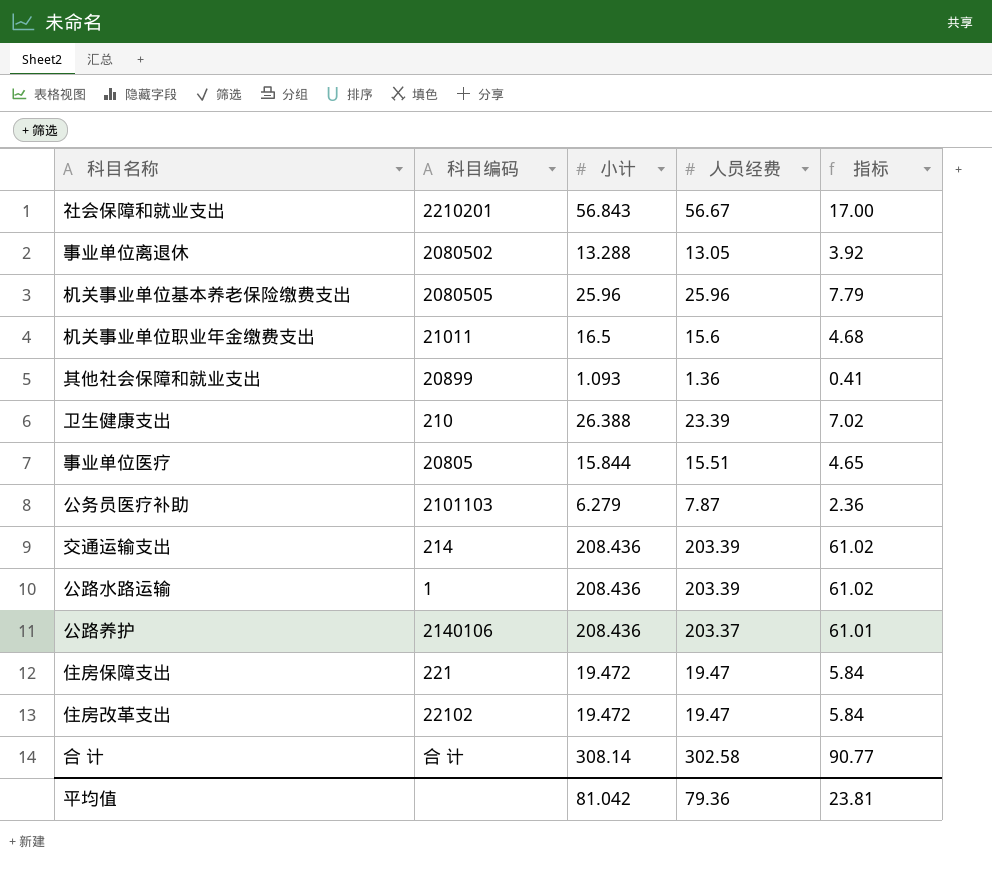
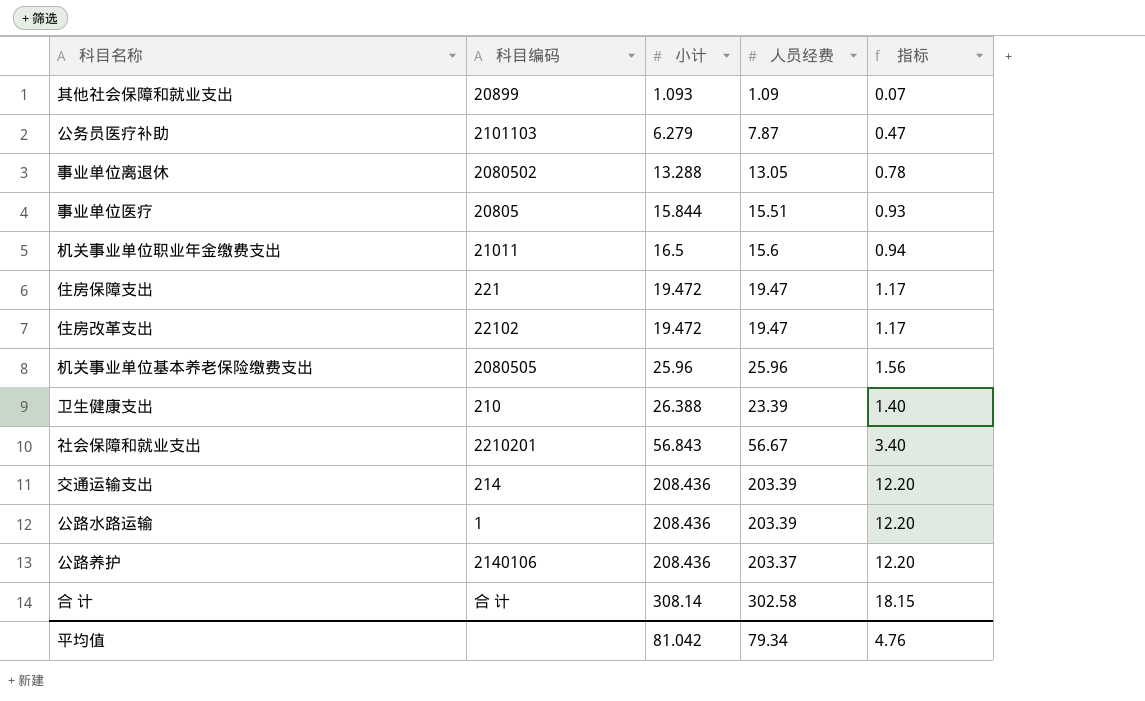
row order: none -> 小计 ascending
column 指标 | formula: [人员经费] * 0.3 -> [人员经费] * 0.06
其他社会保障和就业支出 | 人员经费: 1.36 -> 1.09
平均值 | 人员经费: 79.36 -> 79.34
平均值 | 指标: 23.81 -> 4.76

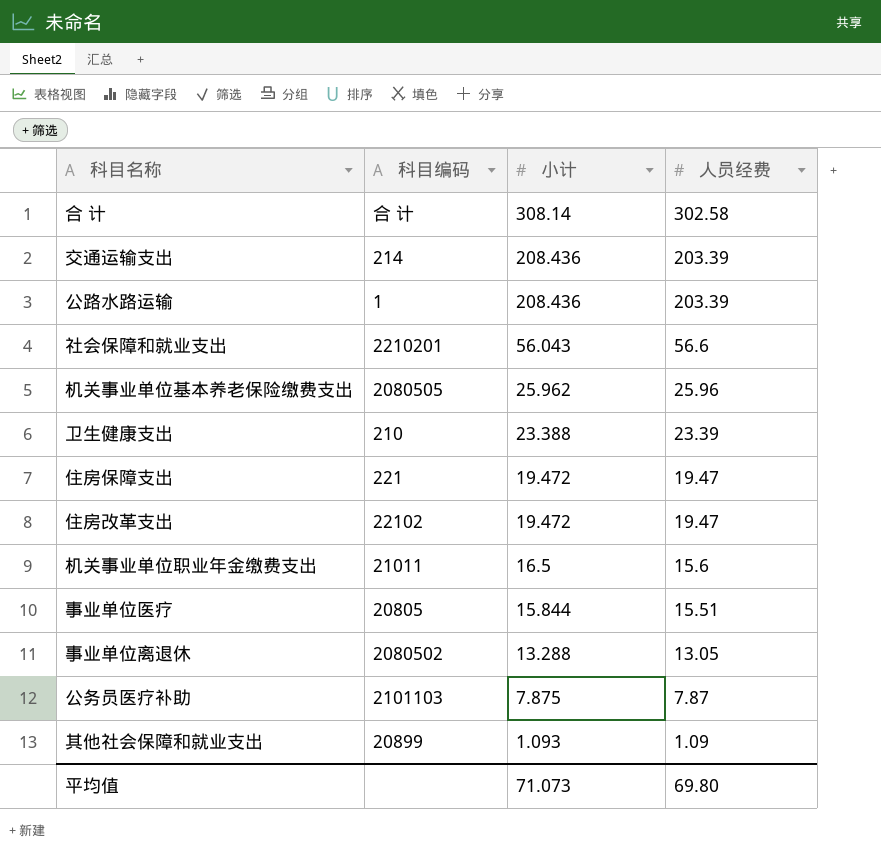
row order: 小计 ascending -> 小计 descending
column 指标 | formula: [人员经费] * 0.06 -> none
row 公路养护: 2140106 | 208.436 | 203.37 | 12.20 -> none
社会保障和就业支出 | 小计: 56.843 -> 56.043
社会保障和就业支出 | 人员经费: 56.67 -> 56.6
机关事业单位基本养老保险缴费支出 | 小计: 25.96 -> 25.962
卫生健康支出 | 小计: 26.388 -> 23.388
公务员医疗补助 | 小计: 6.279 -> 7.875
平均值 | 小计: 81.042 -> 71.073
平均值 | 人员经费: 79.34 -> 69.80

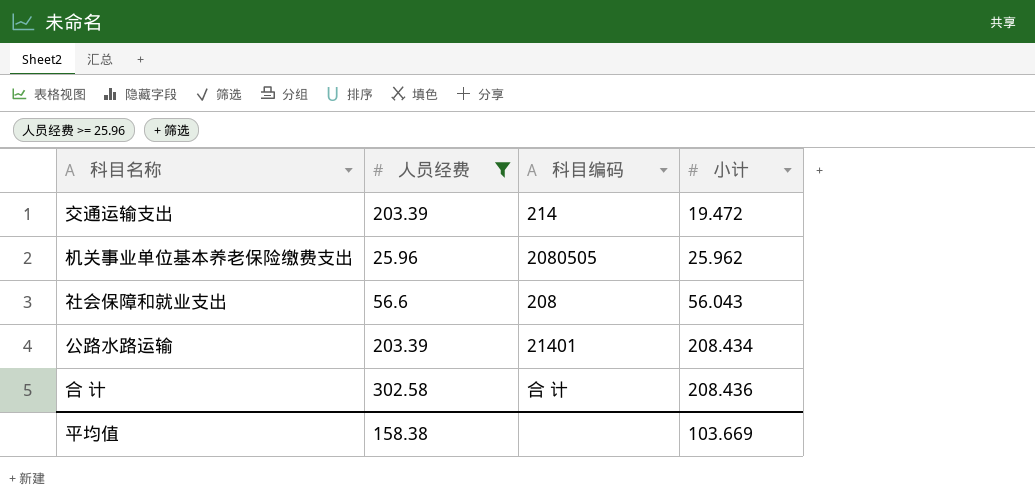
filter: none -> 人员经费 >= 25.96
row order: 小计 descending -> 小计 ascending
column 人员经费 | position: 4 -> 2
交通运输支出 | 小计: 208.436 -> 19.472
社会保障和就业支出 | 科目编码: 2210201 -> 208
公路水路运输 | 科目编码: 1 -> 21401
公路水路运输 | 小计: 208.436 -> 208.434
合 计 | 小计: 308.14 -> 208.436
平均值 | 人员经费: 69.80 -> 158.38
平均值 | 小计: 71.073 -> 103.669

